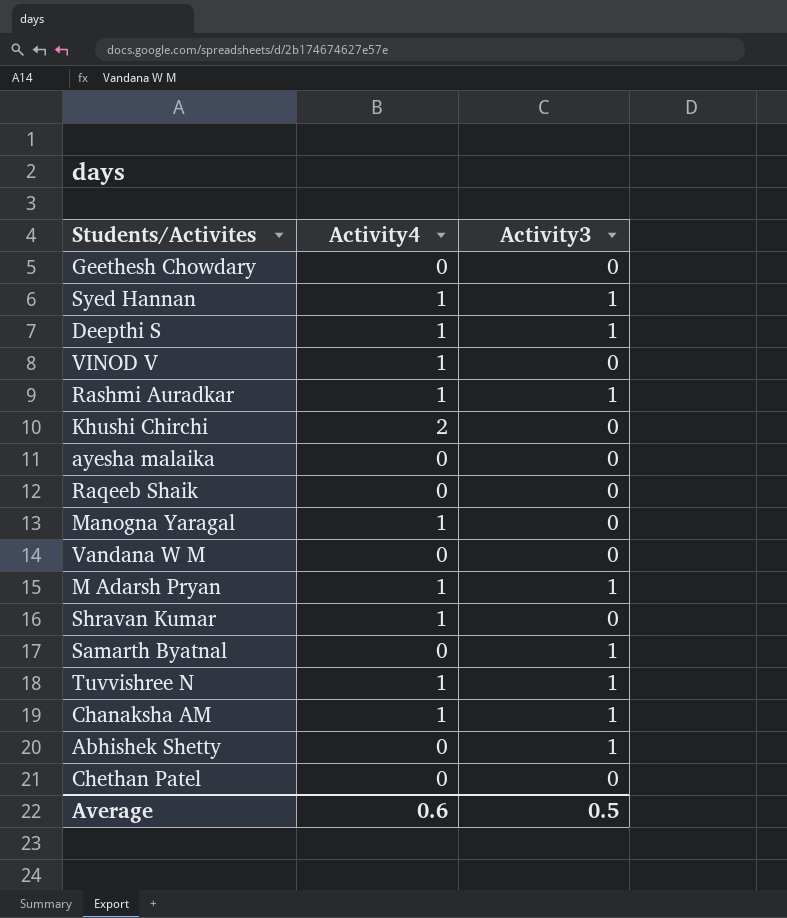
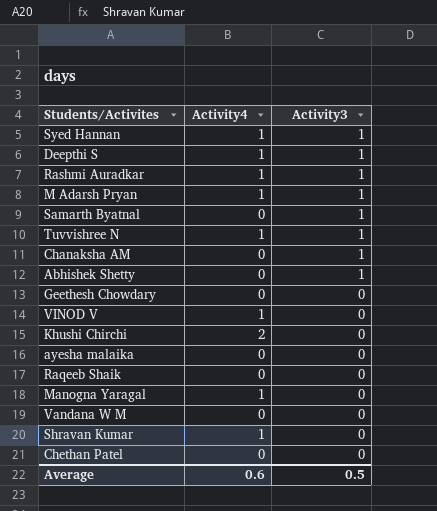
row order: none -> Activity3 descending
Chanaksha AM | Activity4: 1 -> 0

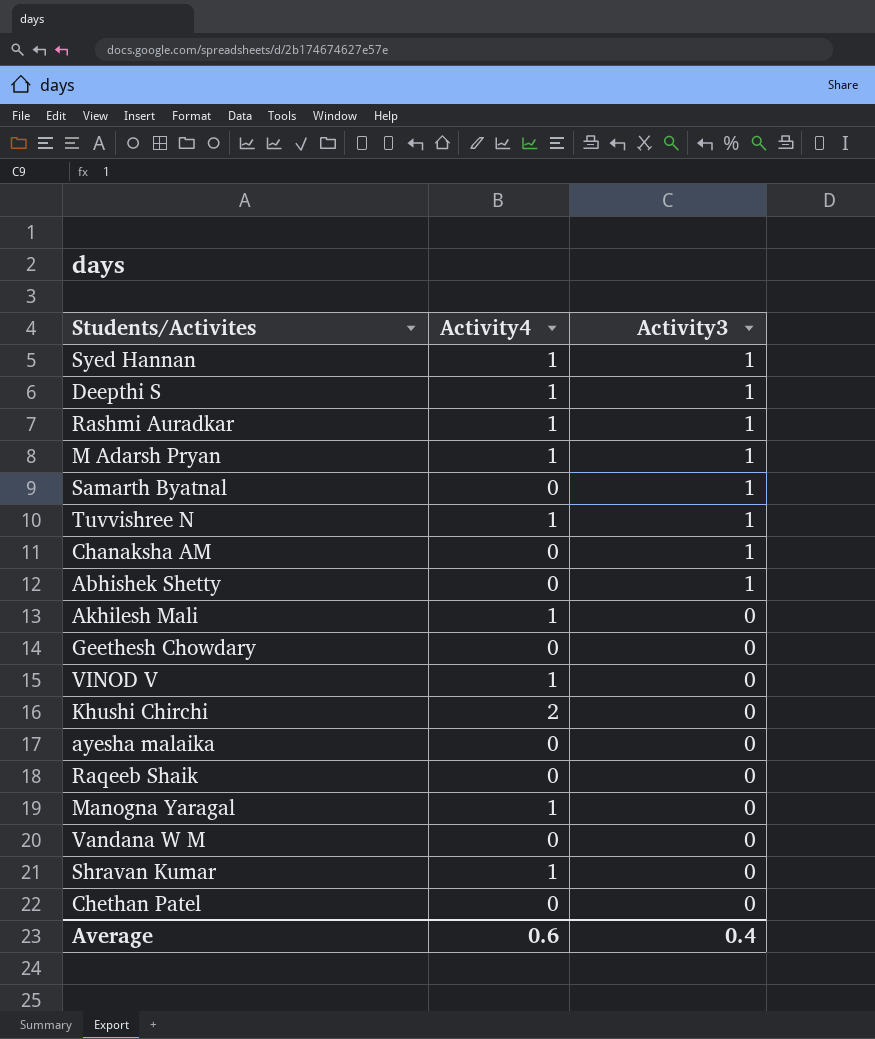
row Akhilesh Mali: none -> 1 | 0
Average | Activity3: 0.5 -> 0.4

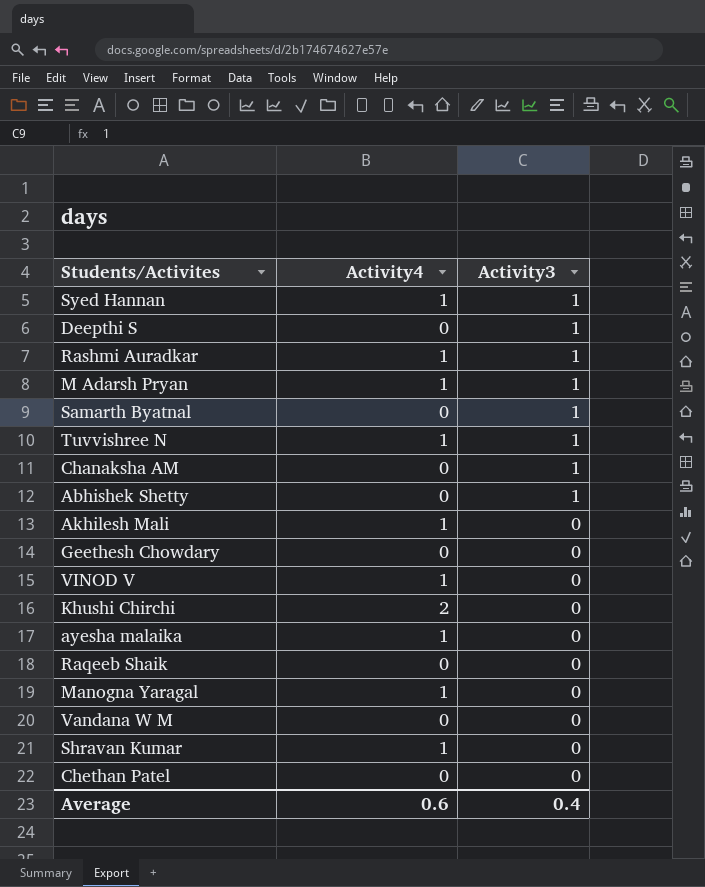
Deepthi S | Activity4: 1 -> 0
ayesha malaika | Activity4: 0 -> 1

